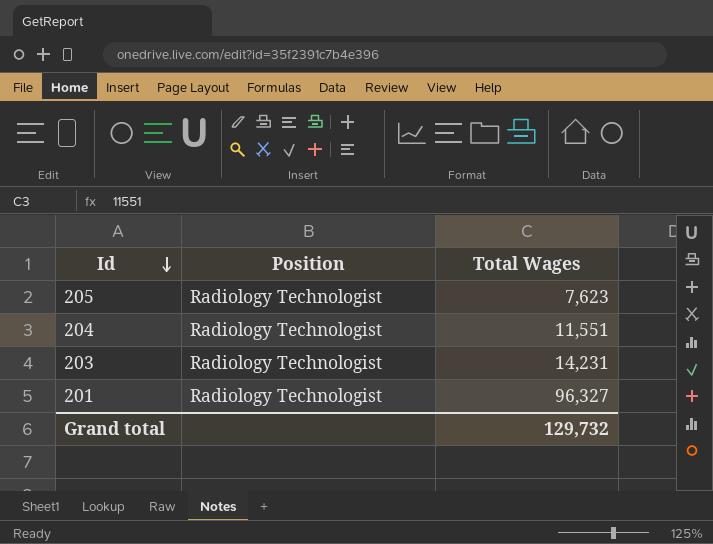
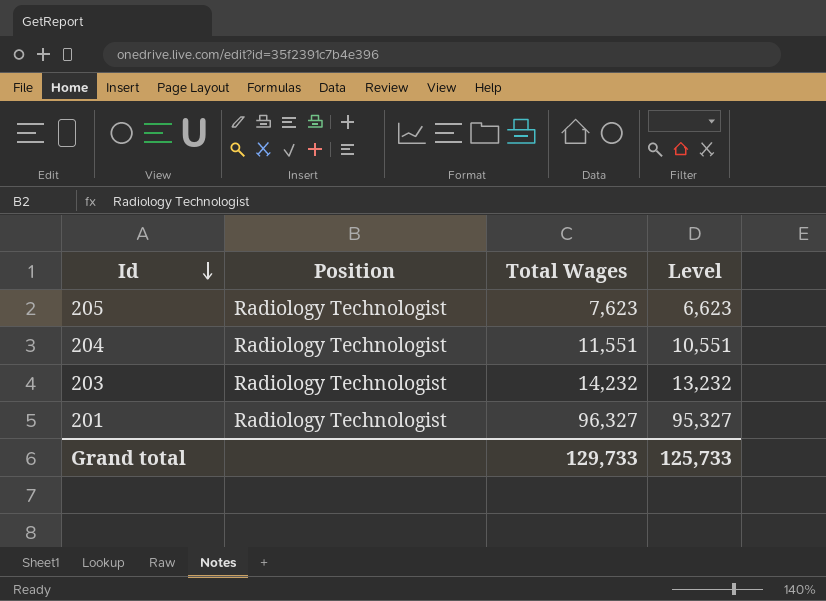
column Level | formula: none -> [Total Wages] - 1000
203 | Total Wages: 14,231 -> 14,232
Grand total | Total Wages: 129,732 -> 129,733

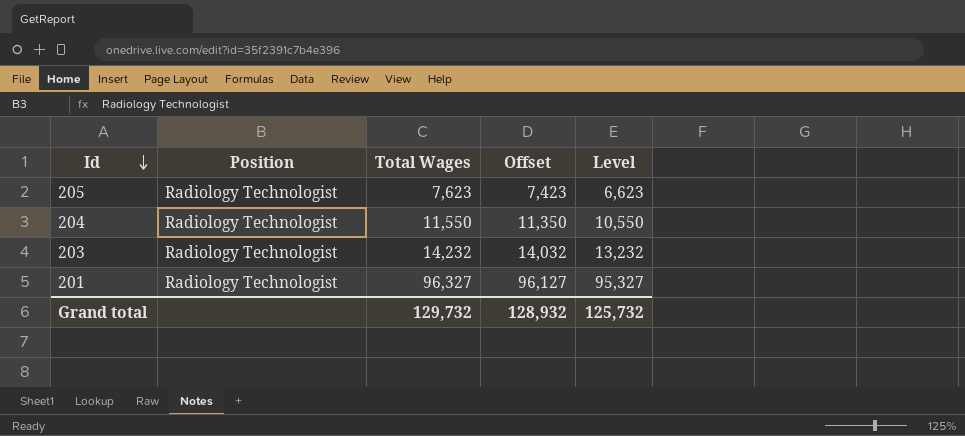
column Offset | formula: none -> [Total Wages] - 200
204 | Total Wages: 11,551 -> 11,550
204 | Level: 10,551 -> 10,550
Grand total | Total Wages: 129,733 -> 129,732
Grand total | Level: 125,733 -> 125,732

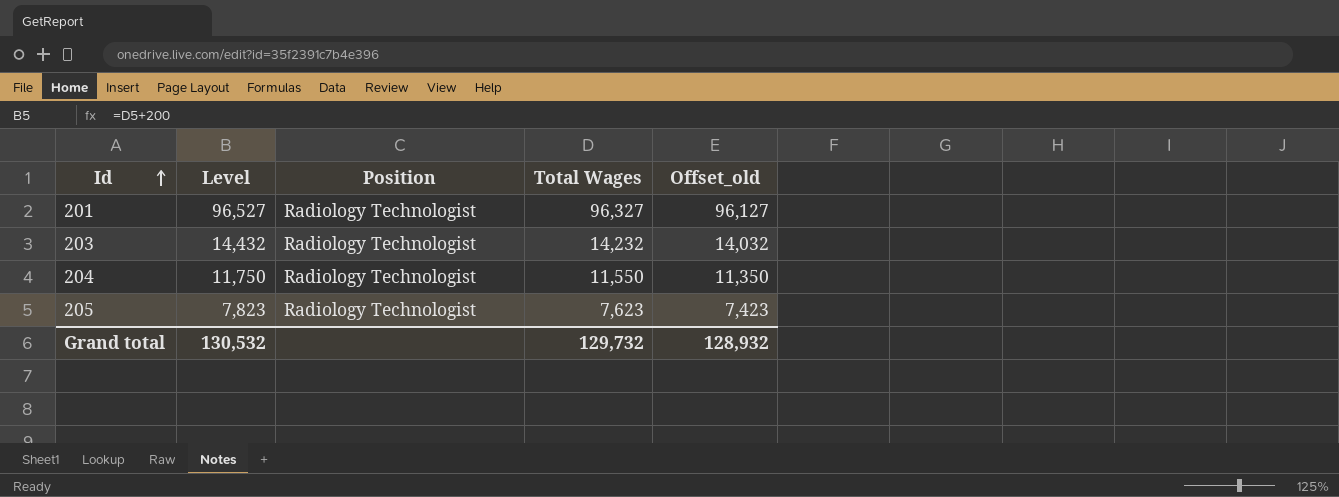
row order: Id descending -> Id ascending
column Level | formula: [Total Wages] - 1000 -> [Total Wages] + 200
column Level | position: 5 -> 2
column name: Offset -> Offset_old
Grand total | Level: 125,732 -> 130,532

